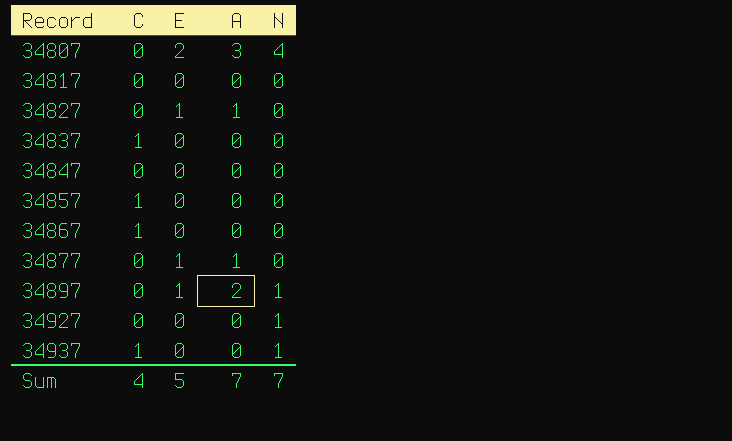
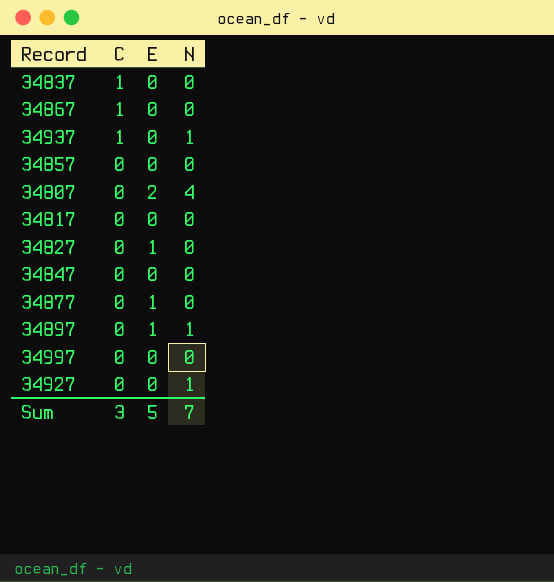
row order: Record ascending -> C descending
column A | position: 4 -> none
34857 | C: 1 -> 0
row 34997: none -> 0 | 0 | 0
Sum | C: 4 -> 3

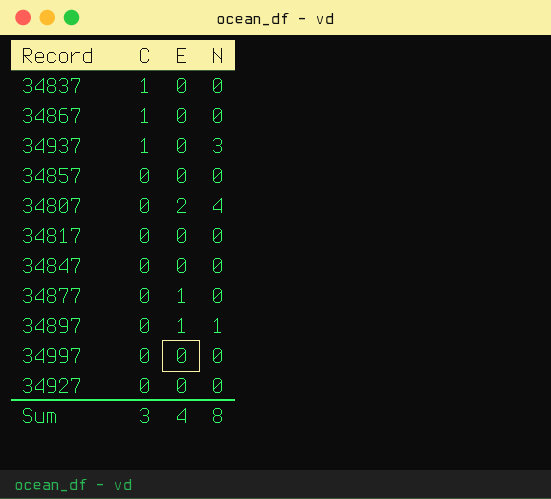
row 34827: 0 | 1 | 0 -> none
34937 | N: 1 -> 3
34927 | N: 1 -> 0
Sum | E: 5 -> 4
Sum | N: 7 -> 8

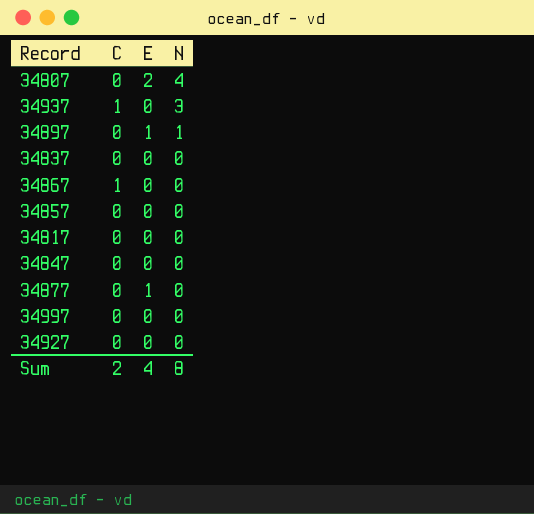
row order: C descending -> N descending
34837 | C: 1 -> 0
Sum | C: 3 -> 2

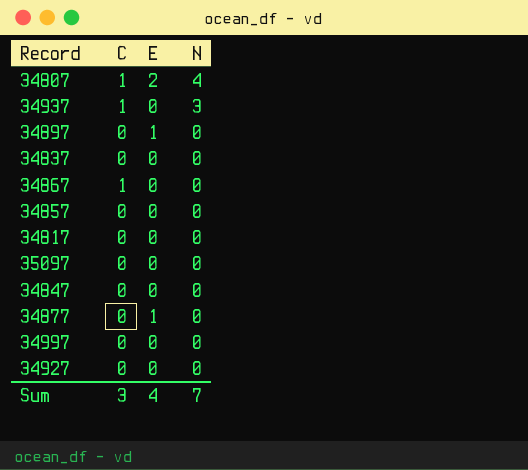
34807 | C: 0 -> 1
34897 | N: 1 -> 0
row 35097: none -> 0 | 0 | 0
Sum | C: 2 -> 3
Sum | N: 8 -> 7

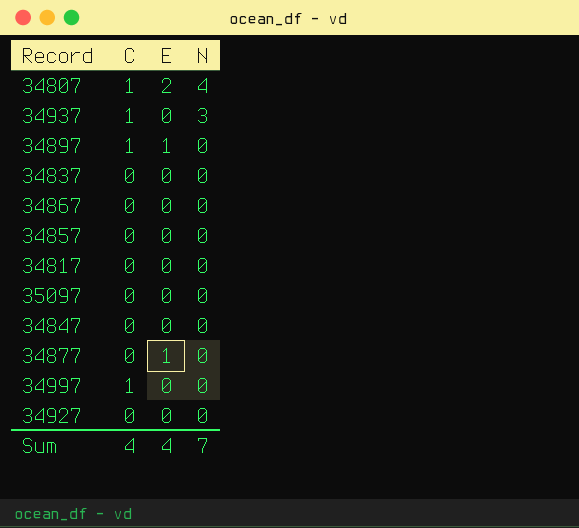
34897 | C: 0 -> 1
34867 | C: 1 -> 0
34997 | C: 0 -> 1
Sum | C: 3 -> 4

